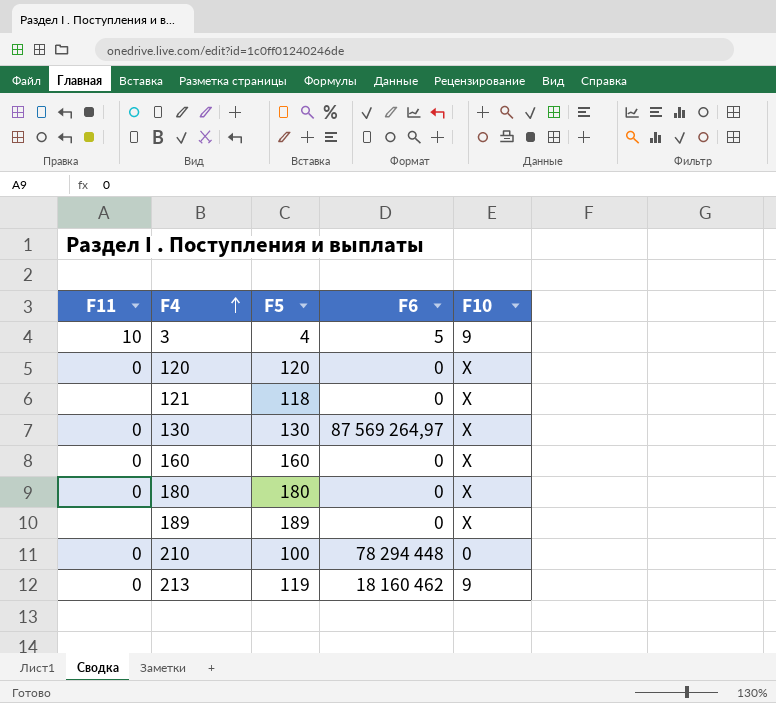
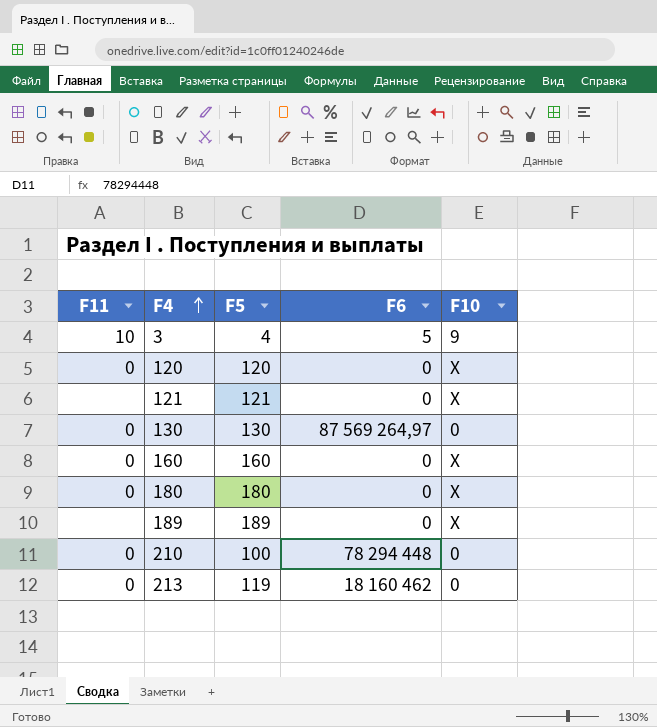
121 | F5: 118 -> 121
121 | F10: X -> Х
130 | F10: Х -> 0
213 | F10: 9 -> 0

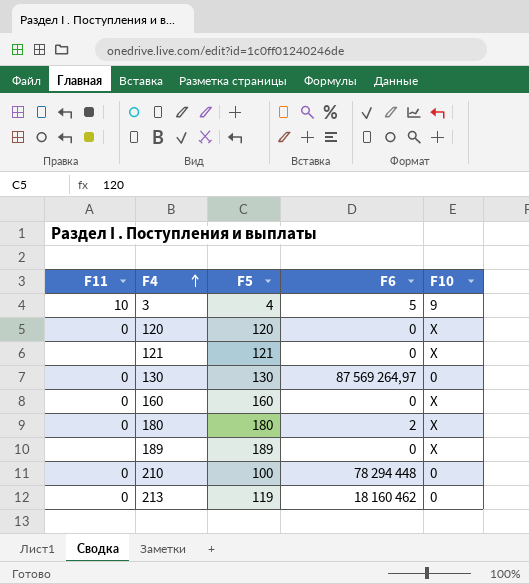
160 | F10: X -> Х
180 | F6: 0 -> 2

